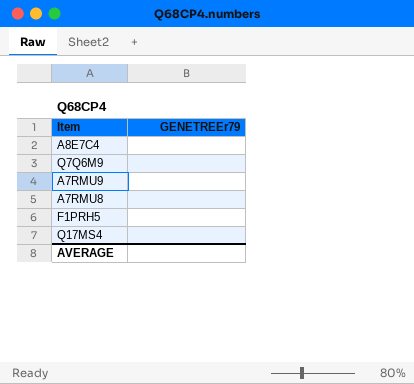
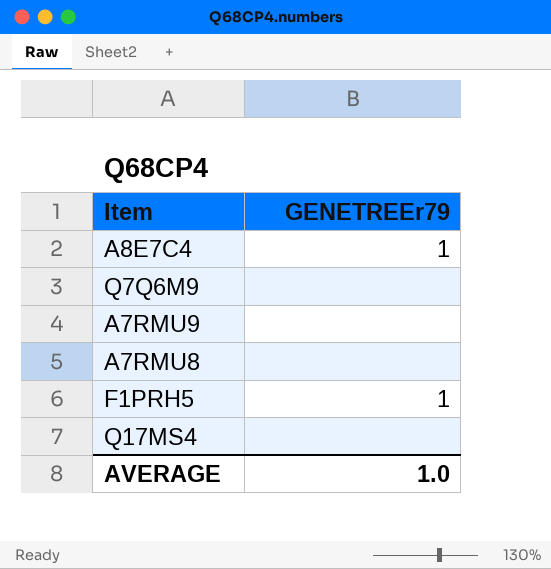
A8E7C4 | GENETREEr79: none -> 1
F1PRH5 | GENETREEr79: none -> 1
AVERAGE | GENETREEr79: none -> 1.0

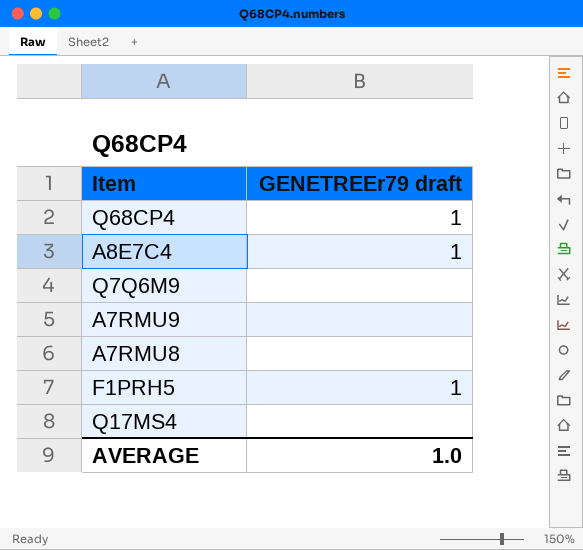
column name: GENETREEr79 -> GENETREEr79 draft
row Q68CP4: none -> 1

